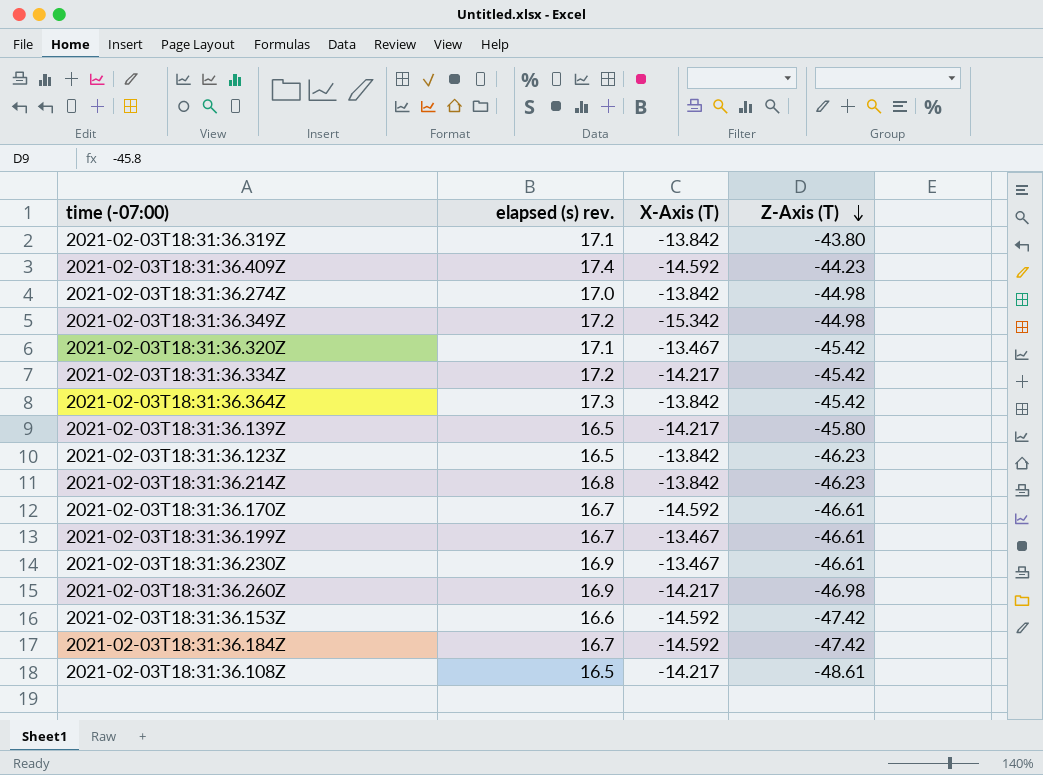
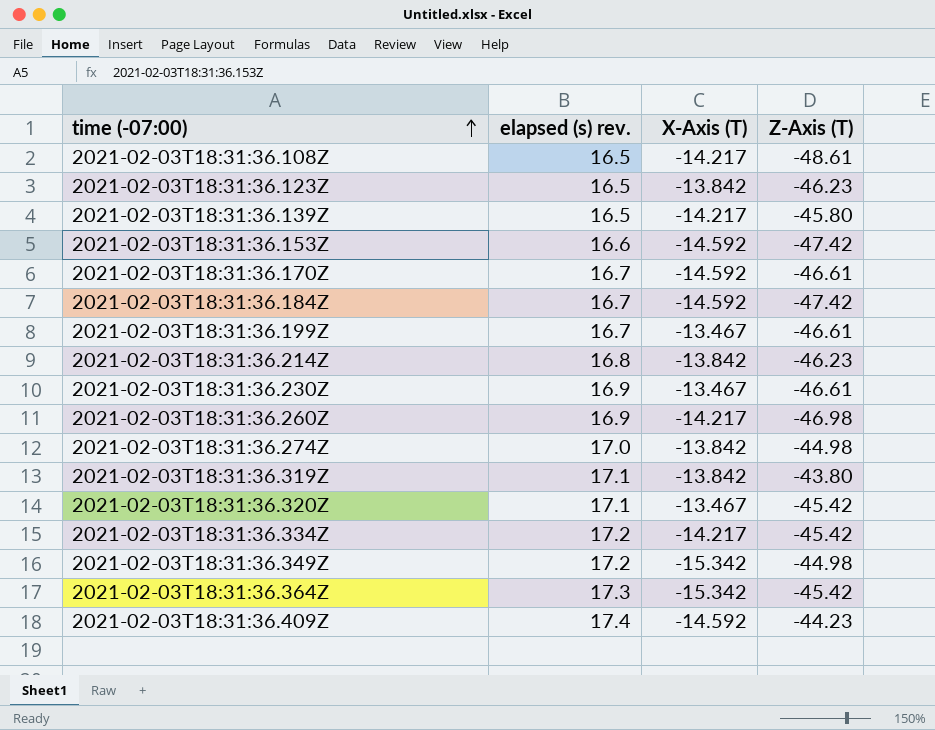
row order: Z-Axis (T) descending -> time (-07:00) ascending
2021-02-03T18:31:36.364Z | X-Axis (T): -13.842 -> -15.342

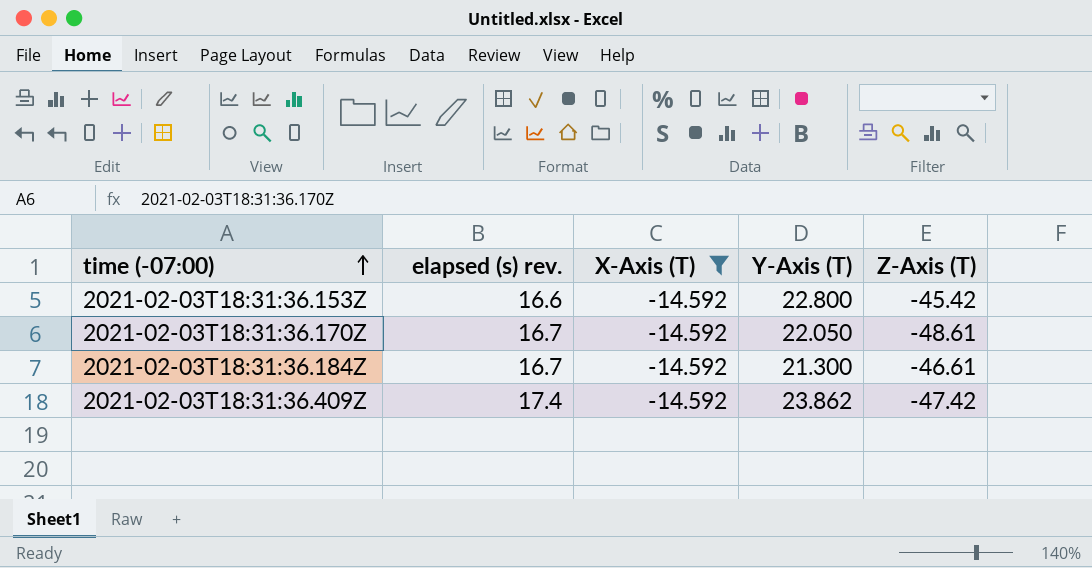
filter: none -> X-Axis (T) = -14.592
column Y-Axis (T) | position: none -> 4
2021-02-03T18:31:36.153Z | Z-Axis (T): -47.42 -> -45.42
2021-02-03T18:31:36.170Z | Z-Axis (T): -46.61 -> -48.61
2021-02-03T18:31:36.184Z | Z-Axis (T): -47.42 -> -46.61
2021-02-03T18:31:36.409Z | Z-Axis (T): -44.23 -> -47.42

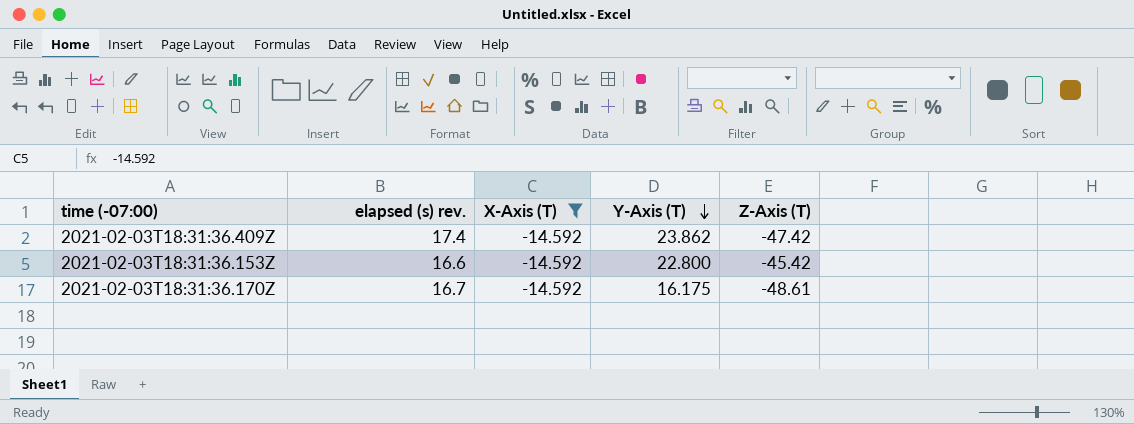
row order: time (-07:00) ascending -> Y-Axis (T) descending
row 2021-02-03T18:31:36.184Z: 16.7 | -14.592 | 21.300 | -46.61 -> none
2021-02-03T18:31:36.170Z | Y-Axis (T): 22.050 -> 16.175

